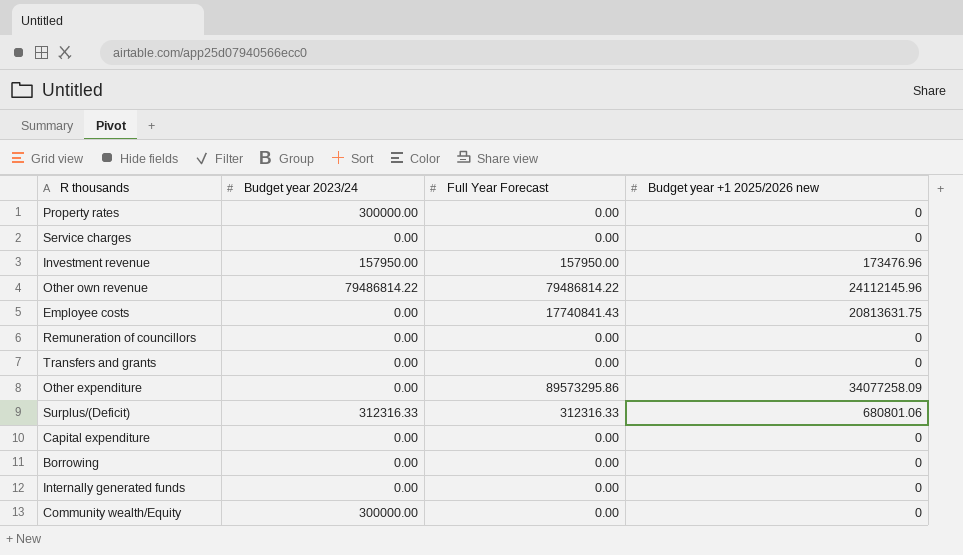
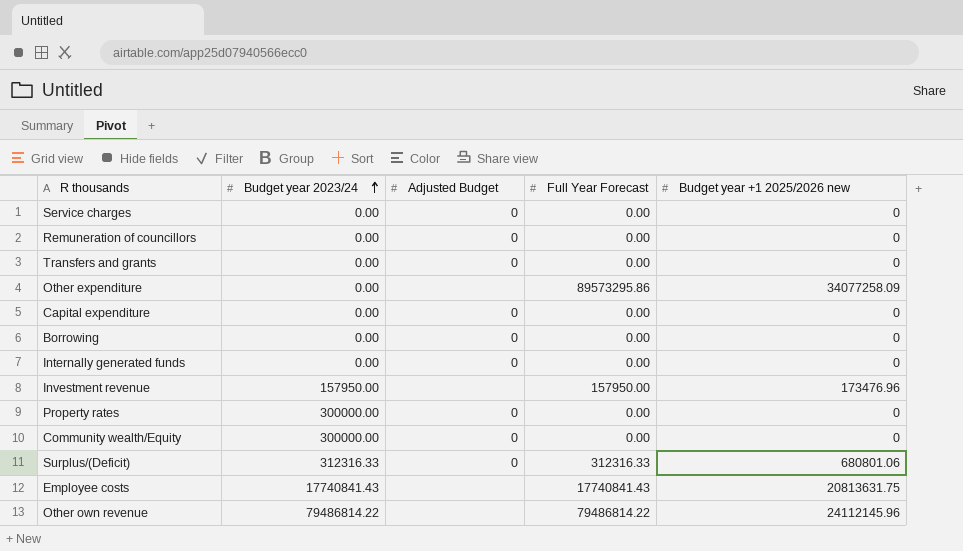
row order: none -> Budget year 2023/24 ascending
column Adjusted Budget | position: none -> 3
Employee costs | Budget year 2023/24: 0.00 -> 17740841.43

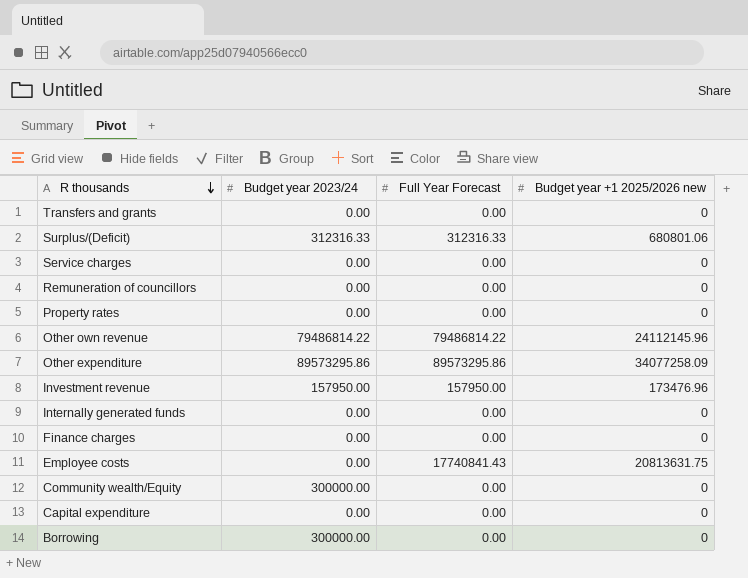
row order: Budget year 2023/24 ascending -> R thousands descending
column Adjusted Budget | position: 3 -> none
Property rates | Budget year 2023/24: 300000.00 -> 0.00
Other expenditure | Budget year 2023/24: 0.00 -> 89573295.86
row Finance charges: none -> 0.00 | 0.00 | 0
Employee costs | Budget year 2023/24: 17740841.43 -> 0.00
Borrowing | Budget year 2023/24: 0.00 -> 300000.00

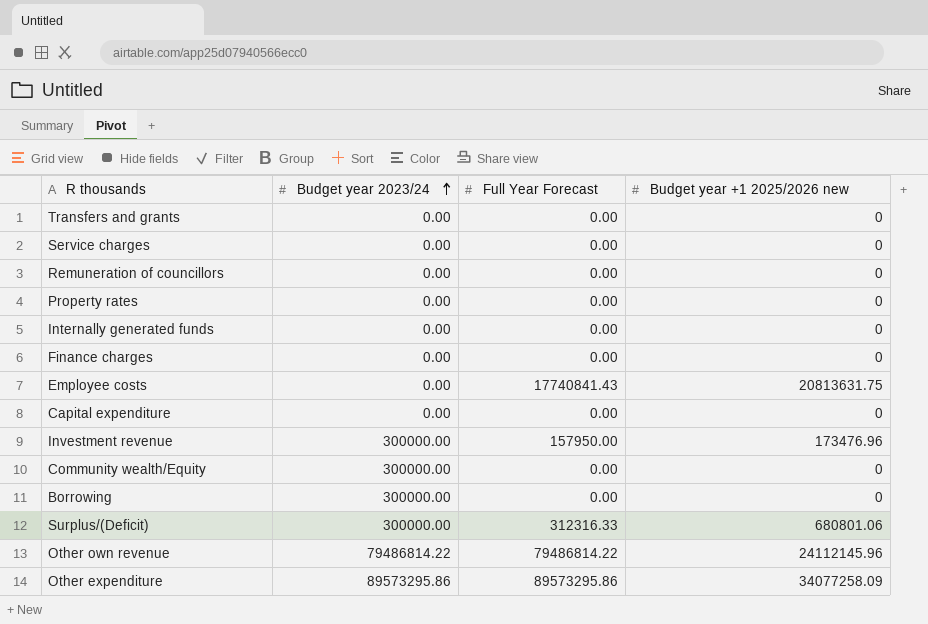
row order: R thousands descending -> Budget year 2023/24 ascending
Investment revenue | Budget year 2023/24: 157950.00 -> 300000.00
Surplus/(Deficit) | Budget year 2023/24: 312316.33 -> 300000.00

